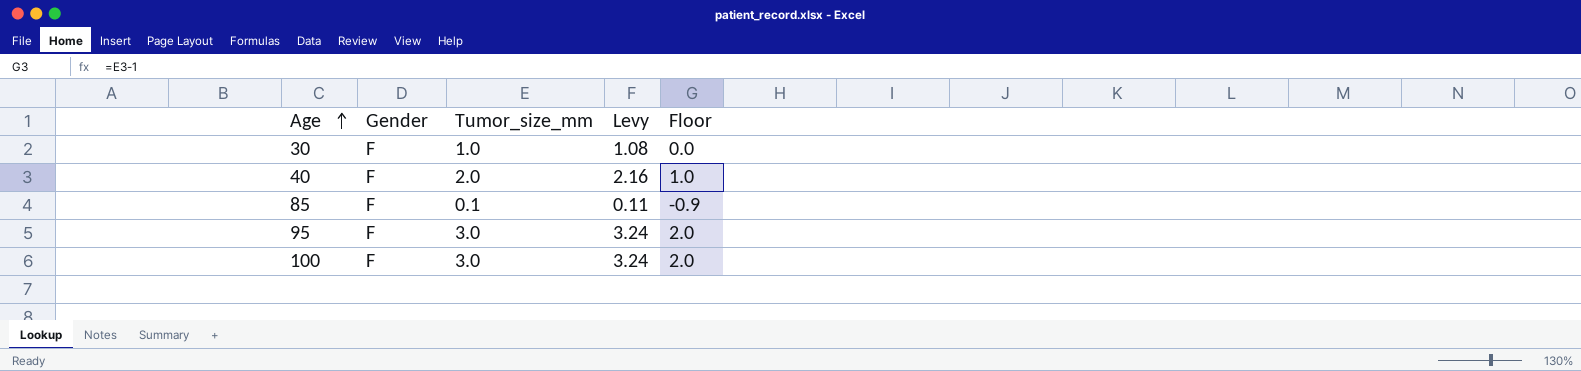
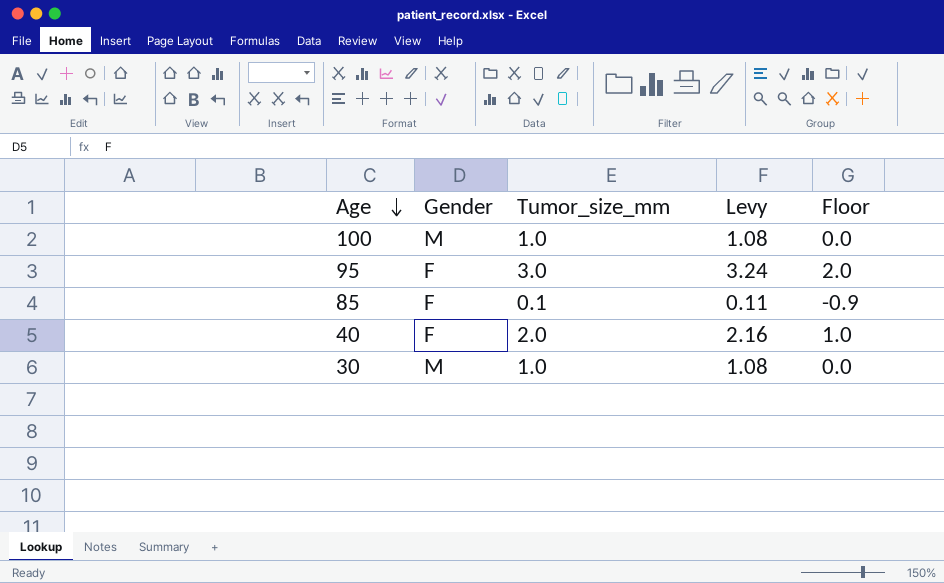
row order: Age ascending -> Age descending
100 | Gender: F -> M
100 | Tumor_size_mm: 3.0 -> 1.0
100 | Levy: 3.24 -> 1.08
100 | Floor: 2.0 -> 0.0
30 | Gender: F -> M

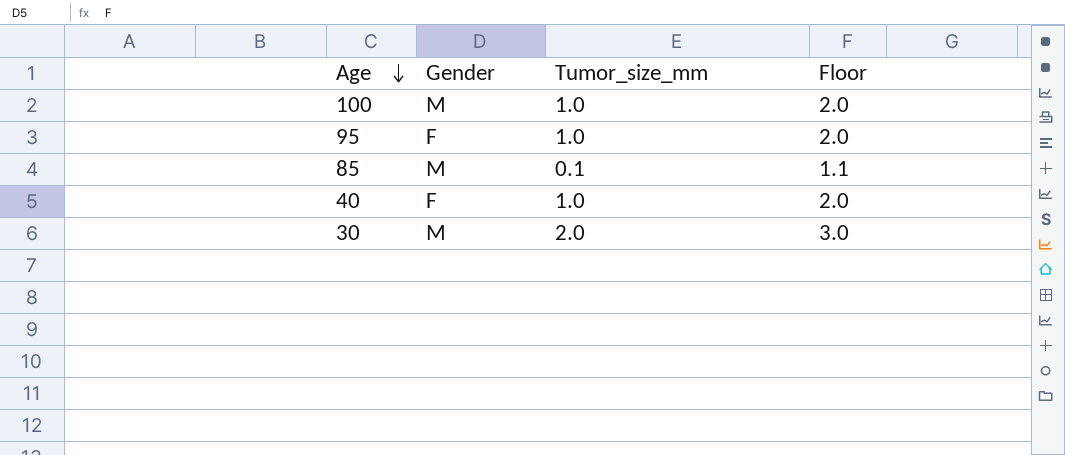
column Levy | formula: [Tumor_size_mm] * 1.08 -> none
column Floor | formula: [Tumor_size_mm] - 1 -> [Tumor_size_mm] + 1
95 | Tumor_size_mm: 3.0 -> 1.0
85 | Gender: F -> M
40 | Tumor_size_mm: 2.0 -> 1.0
30 | Tumor_size_mm: 1.0 -> 2.0

